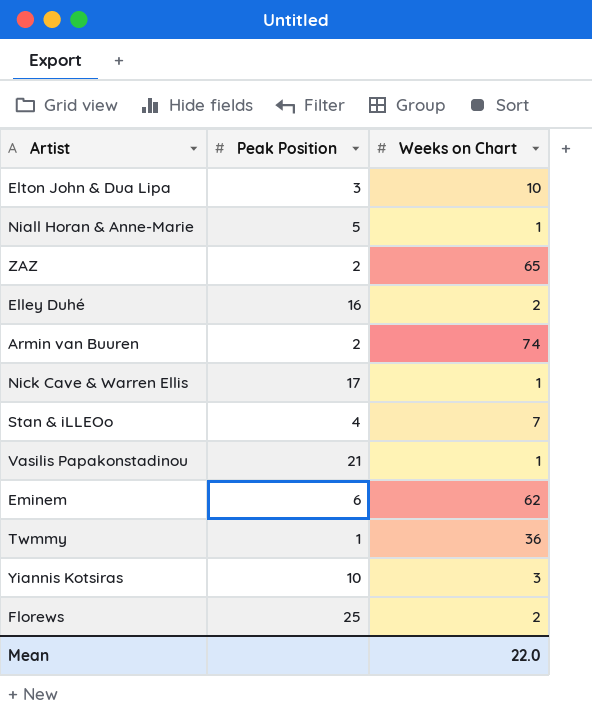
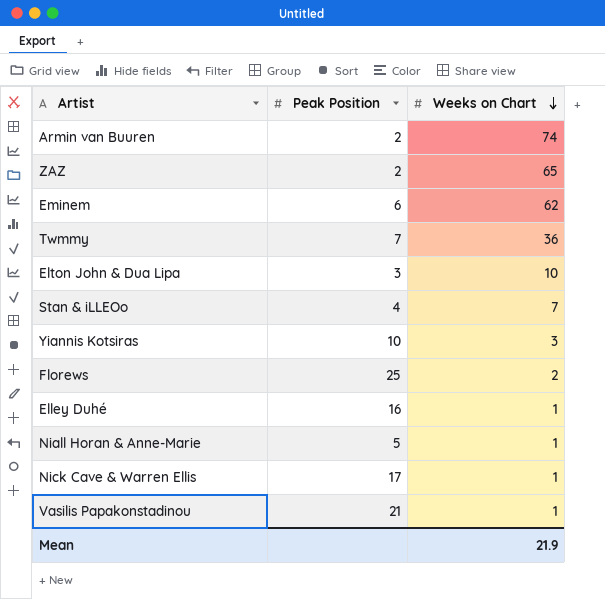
row order: none -> Weeks on Chart descending
Twmmy | Peak Position: 1 -> 7
Elley Duhé | Weeks on Chart: 2 -> 1
Mean | Weeks on Chart: 22.0 -> 21.9

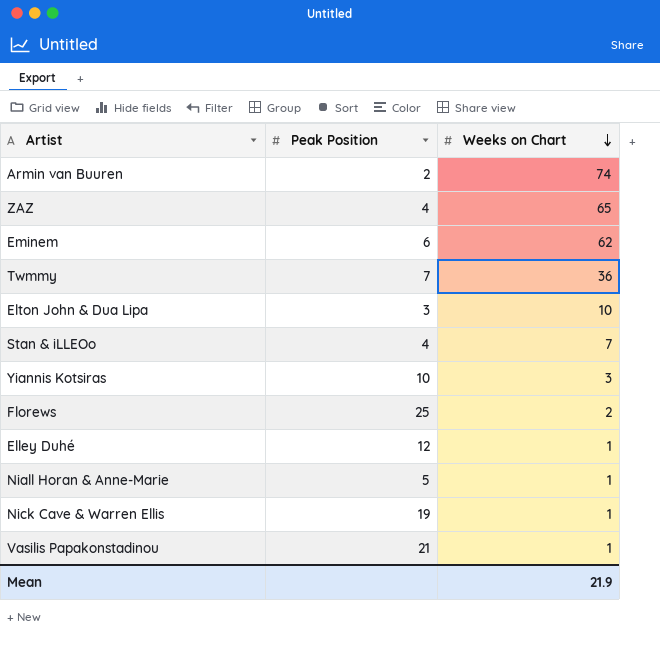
ZAZ | Peak Position: 2 -> 4
Elley Duhé | Peak Position: 16 -> 12
Nick Cave & Warren Ellis | Peak Position: 17 -> 19

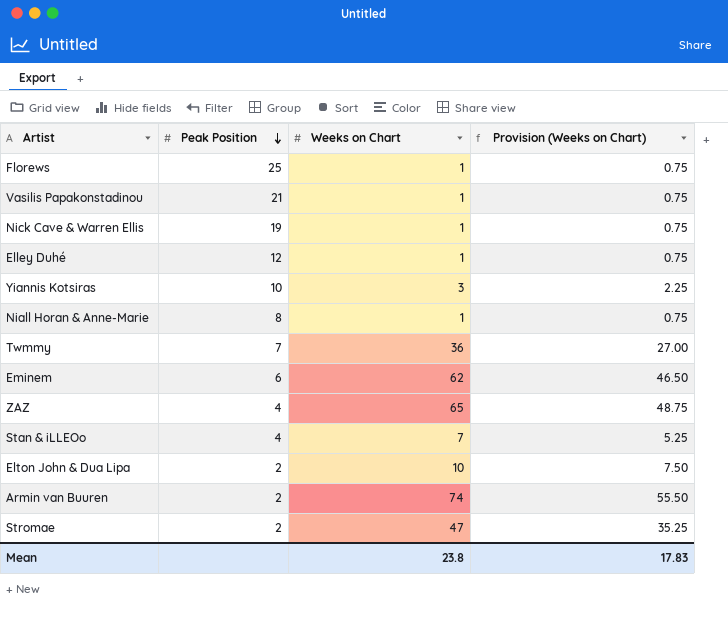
row order: Weeks on Chart descending -> Peak Position descending
column Provision (Weeks on Chart) | formula: none -> [Weeks on Chart] * 0.75
Florews | Weeks on Chart: 2 -> 1
Niall Horan & Anne-Marie | Peak Position: 5 -> 8
Elton John & Dua Lipa | Peak Position: 3 -> 2
row Stromae: none -> 2 | 47 | 35.25
Mean | Weeks on Chart: 21.9 -> 23.8

